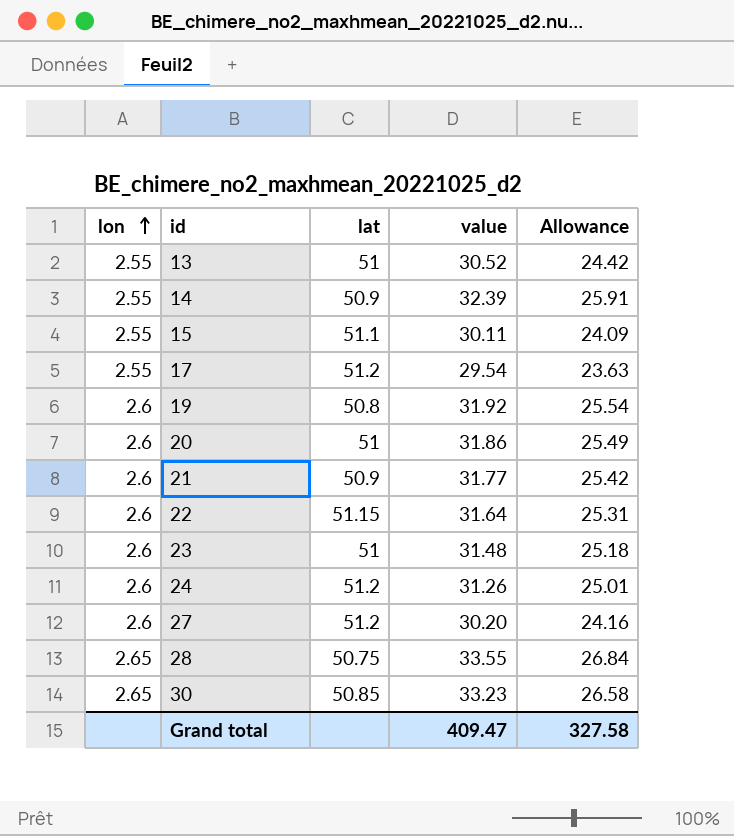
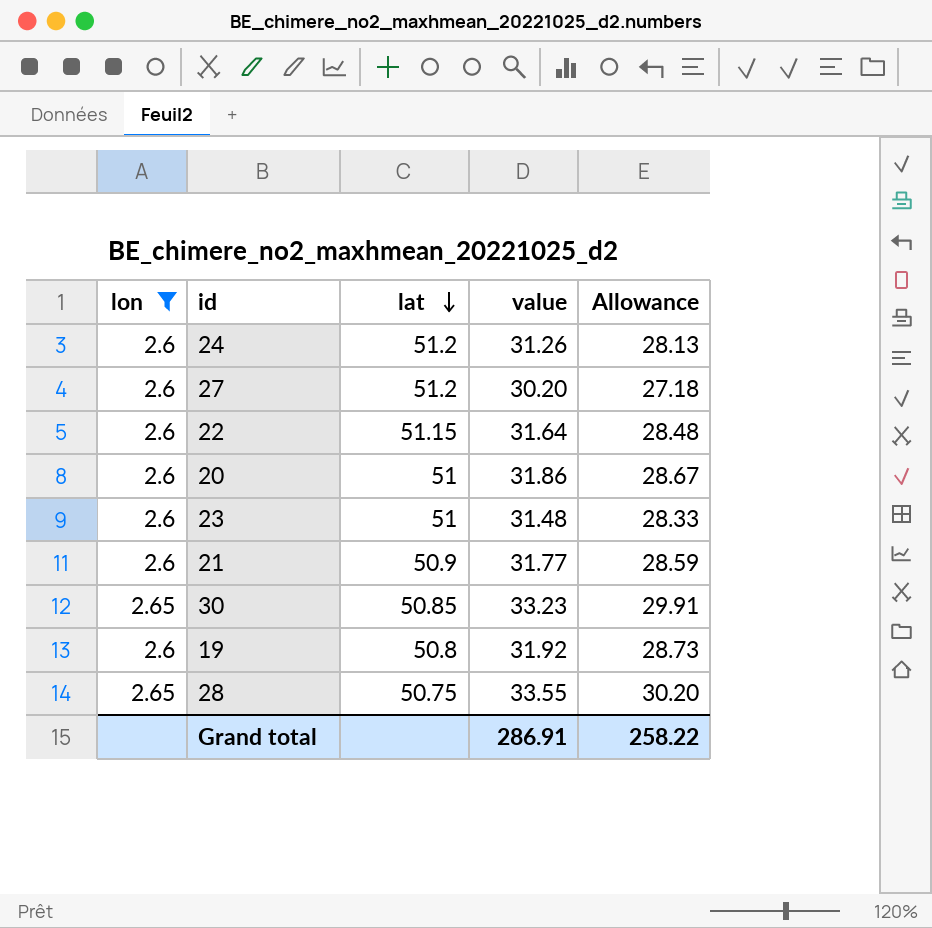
filter: none -> lon != 2.55
row order: lon ascending -> lat descending
column Allowance | formula: [value] * 0.8 -> [value] * 0.9
Grand total | value: 409.47 -> 286.91
Grand total | Allowance: 327.58 -> 258.22

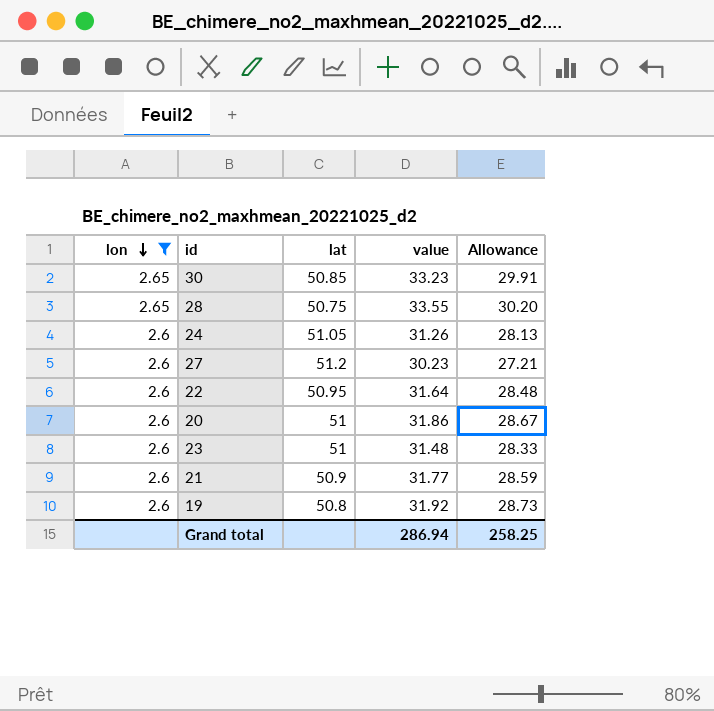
row order: lat descending -> lon descending
24 | lat: 51.2 -> 51.05
27 | value: 30.20 -> 30.23
27 | Allowance: 27.18 -> 27.21
22 | lat: 51.15 -> 50.95
Grand total | value: 286.91 -> 286.94
Grand total | Allowance: 258.22 -> 258.25

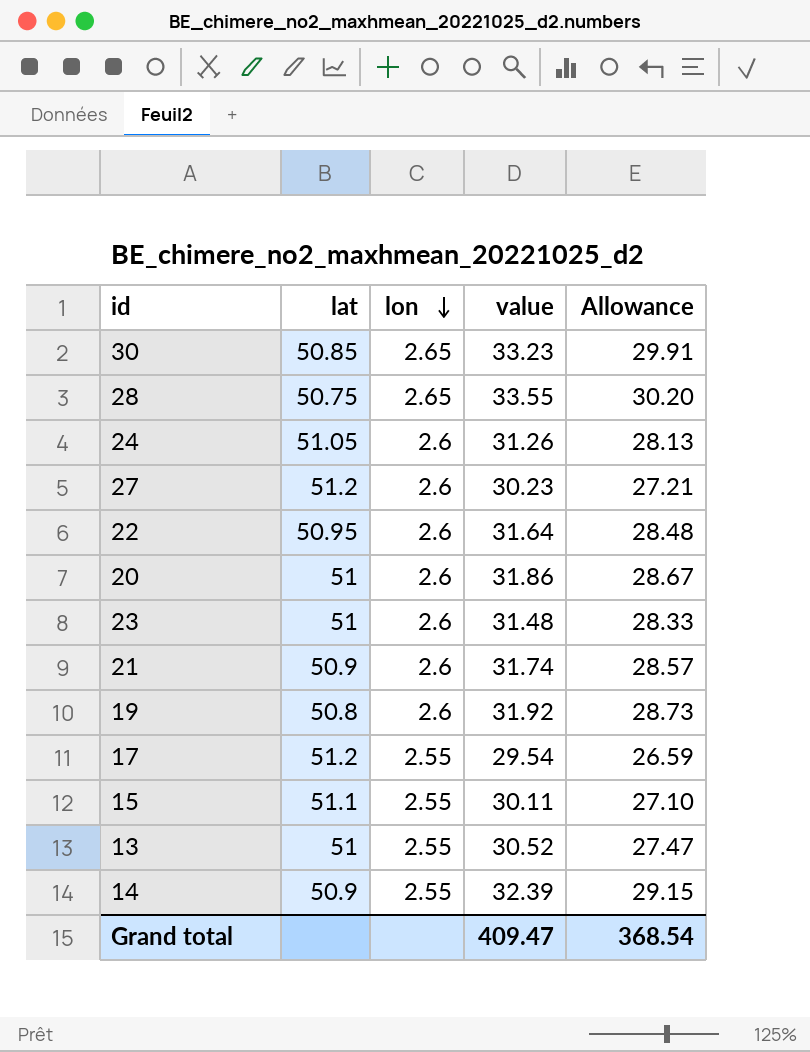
filter: lon != 2.55 -> none
column lon | position: 1 -> 3
21 | value: 31.77 -> 31.74
21 | Allowance: 28.59 -> 28.57
Grand total | value: 286.94 -> 409.47
Grand total | Allowance: 258.25 -> 368.54

